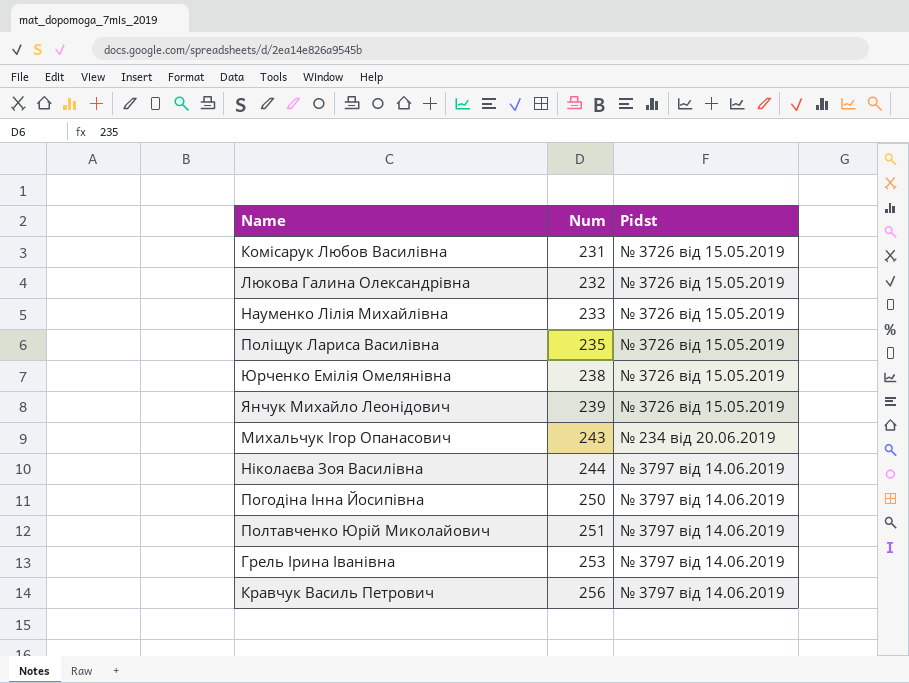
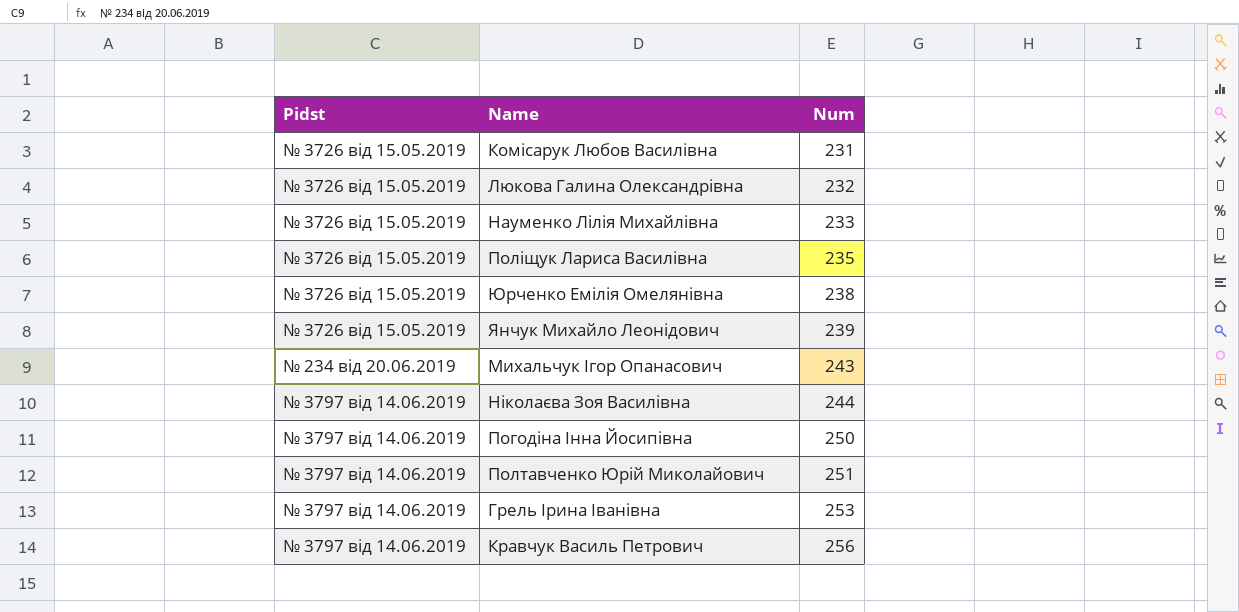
column Pidst | position: 3 -> 1

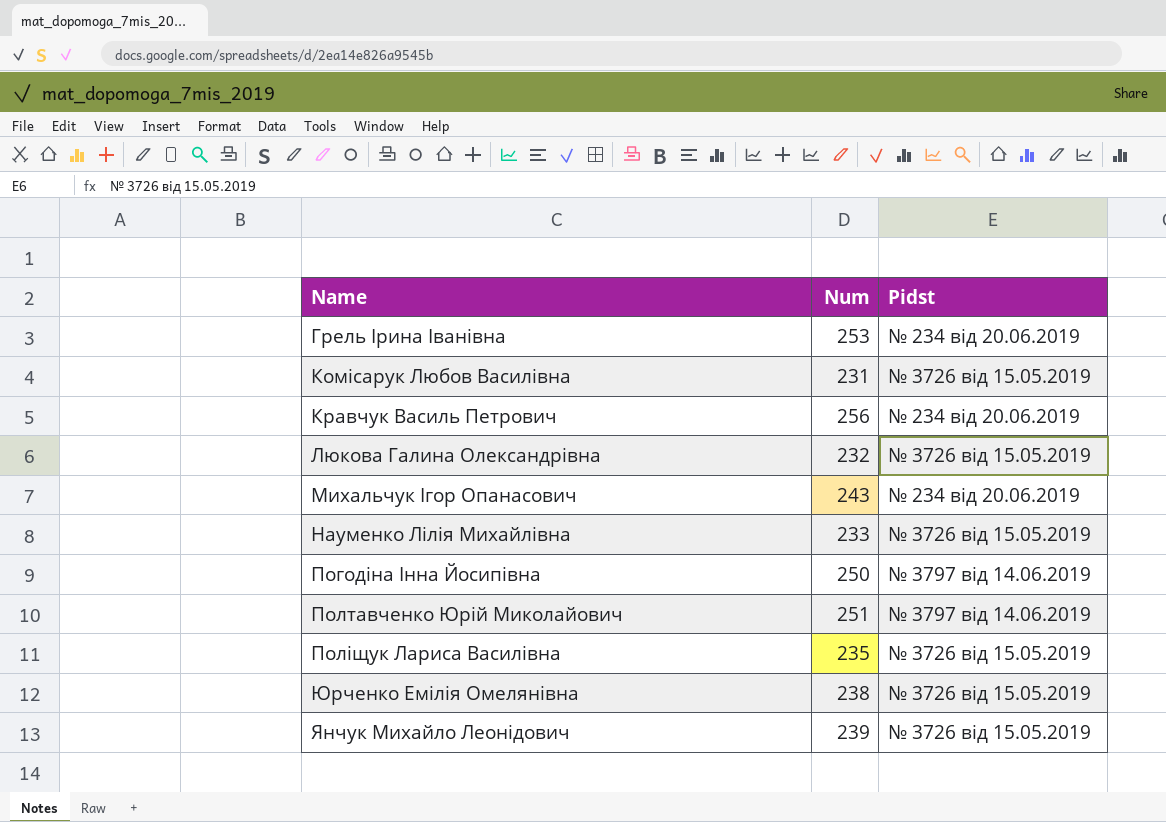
row order: Num ascending -> Name ascending
column Pidst | position: 1 -> 3
row Ніколаєва Зоя Василівна: № 3797 від 14.06.2019 | 244 -> none
Грель Ірина Іванівна | Pidst: № 3797 від 14.06.2019 -> № 234 від 20.06.2019
Кравчук Василь Петрович | Pidst: № 3797 від 14.06.2019 -> № 234 від 20.06.2019

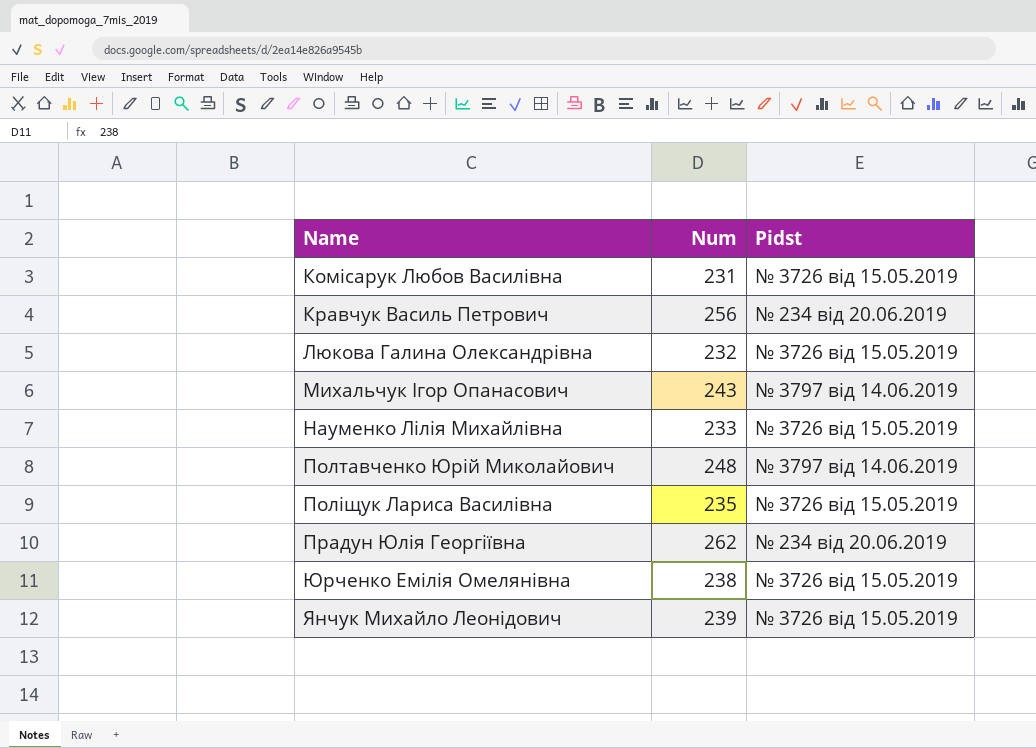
row Грель Ірина Іванівна: 253 | № 234 від 20.06.2019 -> none
row Погодіна Інна Йосипівна: 250 | № 3797 від 14.06.2019 -> none
Михальчук Ігор Опанасович | Pidst: № 234 від 20.06.2019 -> № 3797 від 14.06.2019
Полтавченко Юрій Миколайович | Num: 251 -> 248
row Прадун Юлія Георгіївна: none -> 262 | № 234 від 20.06.2019

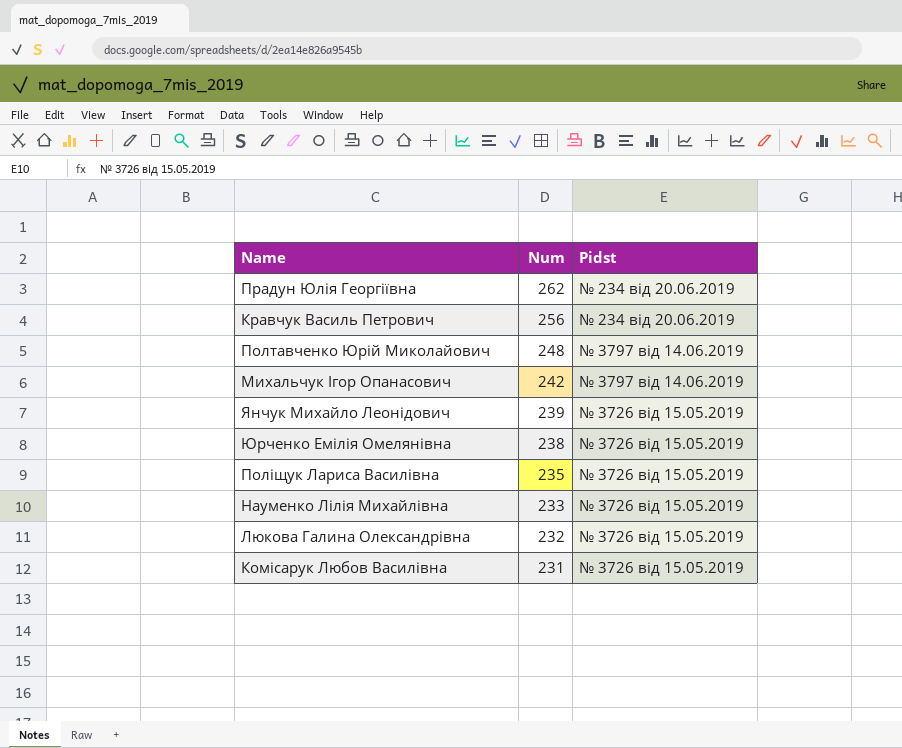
row order: Name ascending -> Num descending
Михальчук Ігор Опанасович | Num: 243 -> 242

